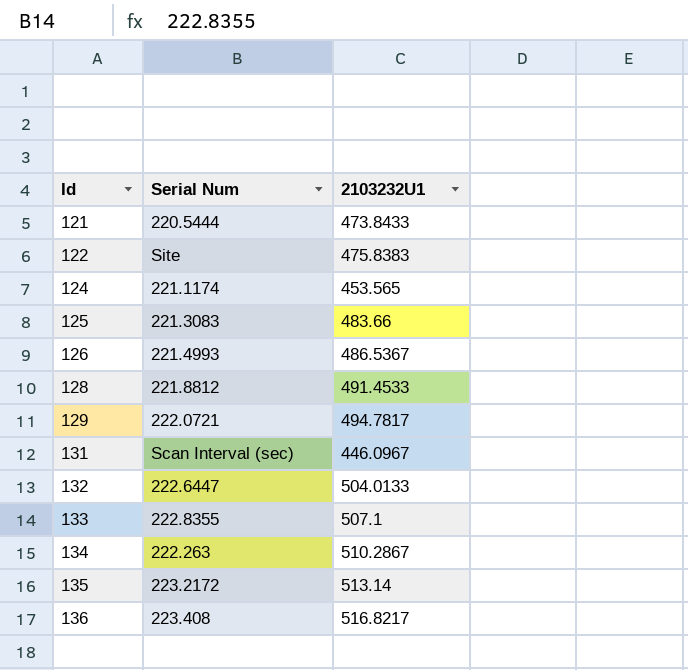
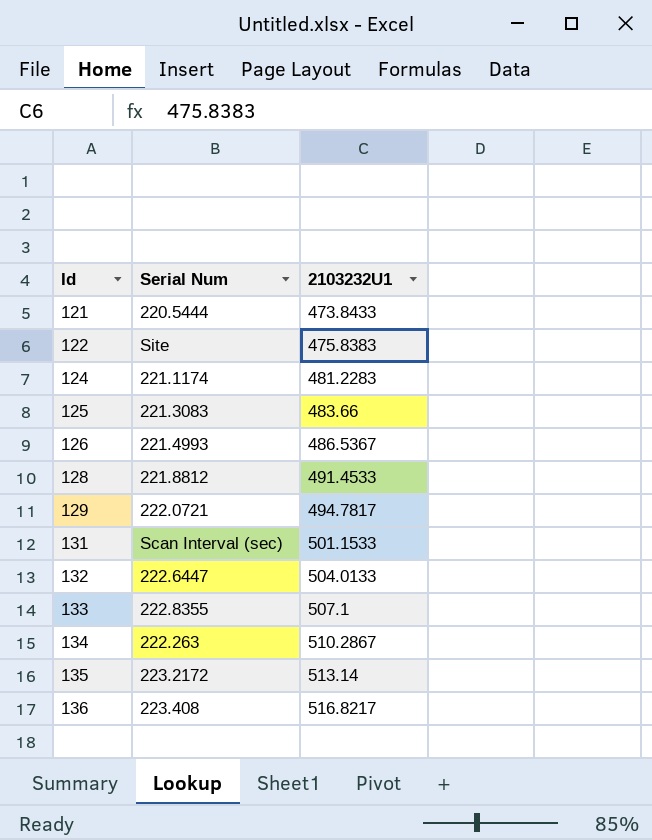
124 | 2103232U1: 453.565 -> 481.2283
131 | 2103232U1: 446.0967 -> 501.1533

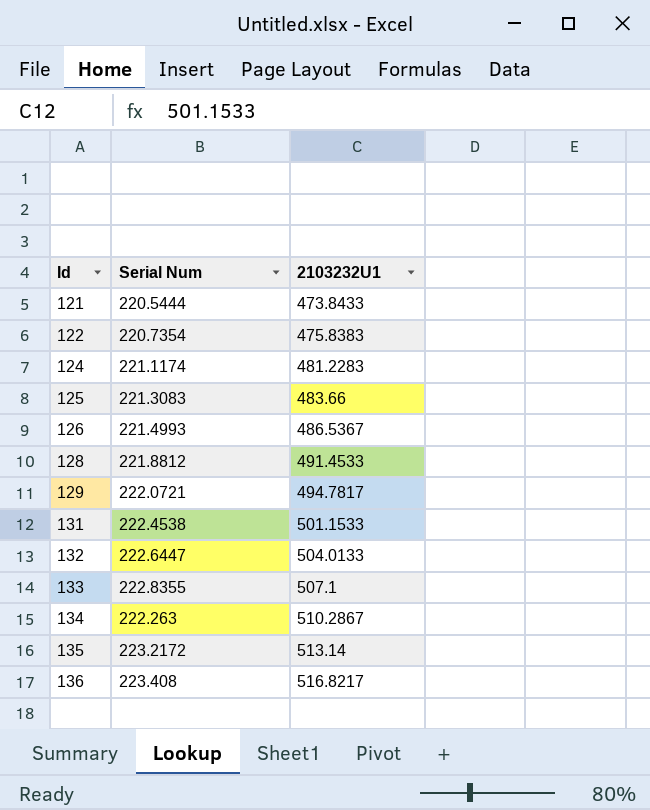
122 | Serial Num: Site -> 220.7354
131 | Serial Num: Scan Interval (sec) -> 222.4538

